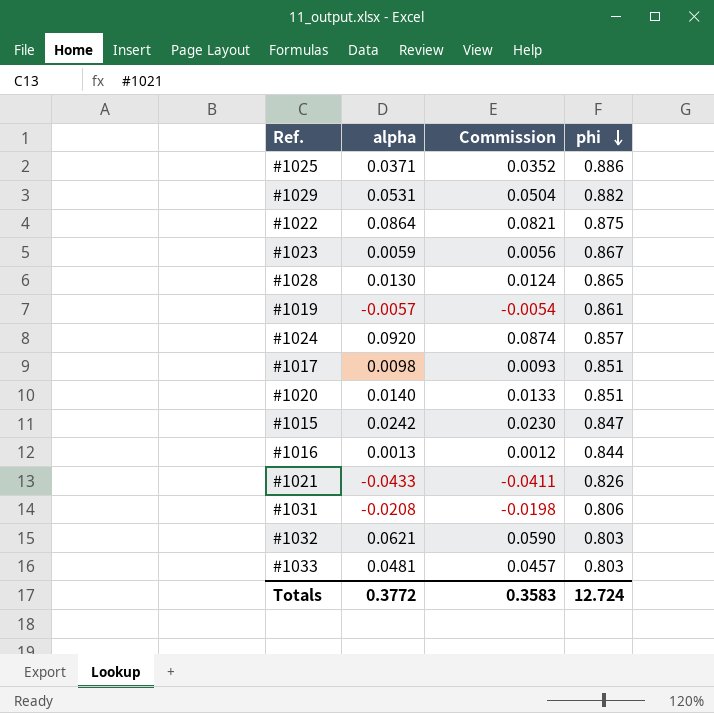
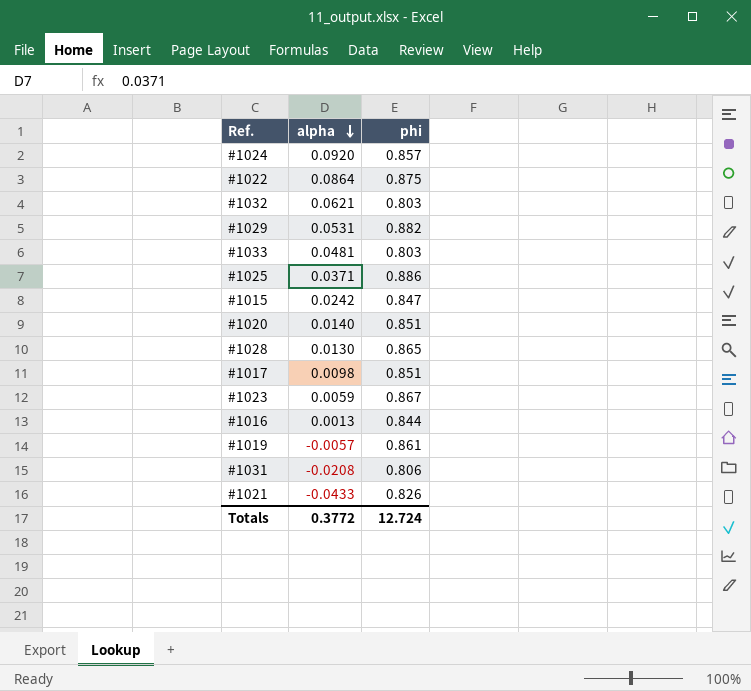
row order: phi descending -> alpha descending
column Commission | formula: [alpha] * 0.95 -> none

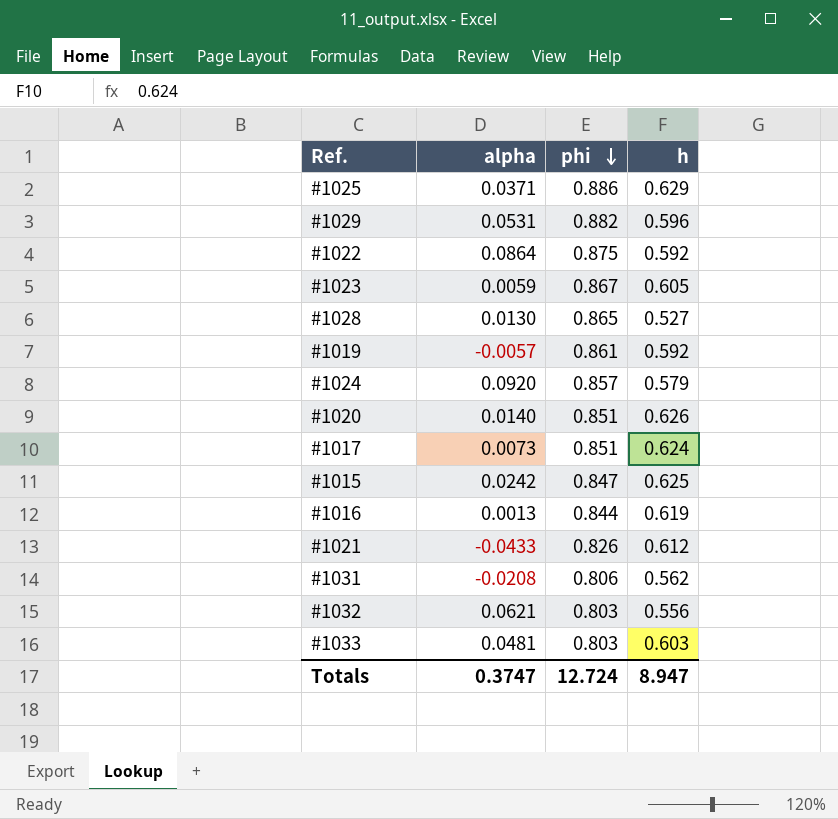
row order: alpha descending -> phi descending
column h | position: none -> 4
#1017 | alpha: 0.0098 -> 0.0073
Totals | alpha: 0.3772 -> 0.3747

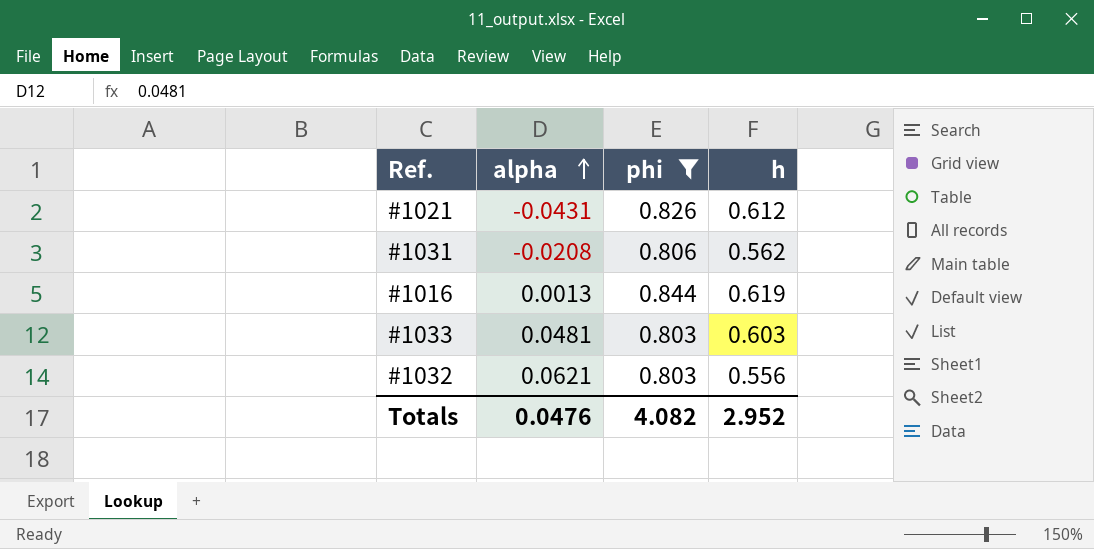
filter: none -> phi <= 0.844
row order: phi descending -> alpha ascending
#1021 | alpha: -0.0433 -> -0.0431
Totals | alpha: 0.3747 -> 0.0476
Totals | phi: 12.724 -> 4.082
Totals | h: 8.947 -> 2.952

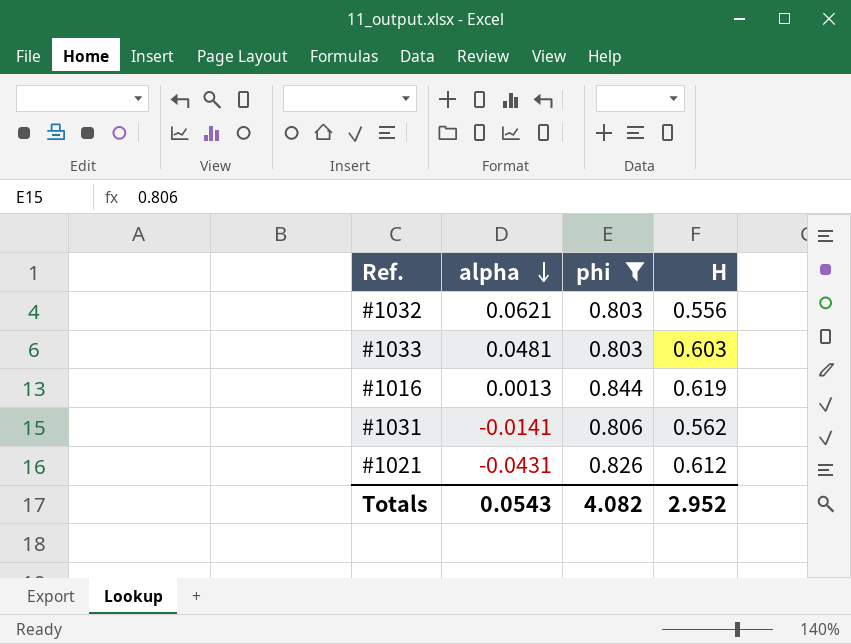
row order: alpha ascending -> alpha descending
column name: h -> H
#1031 | alpha: -0.0208 -> -0.0141
Totals | alpha: 0.0476 -> 0.0543

